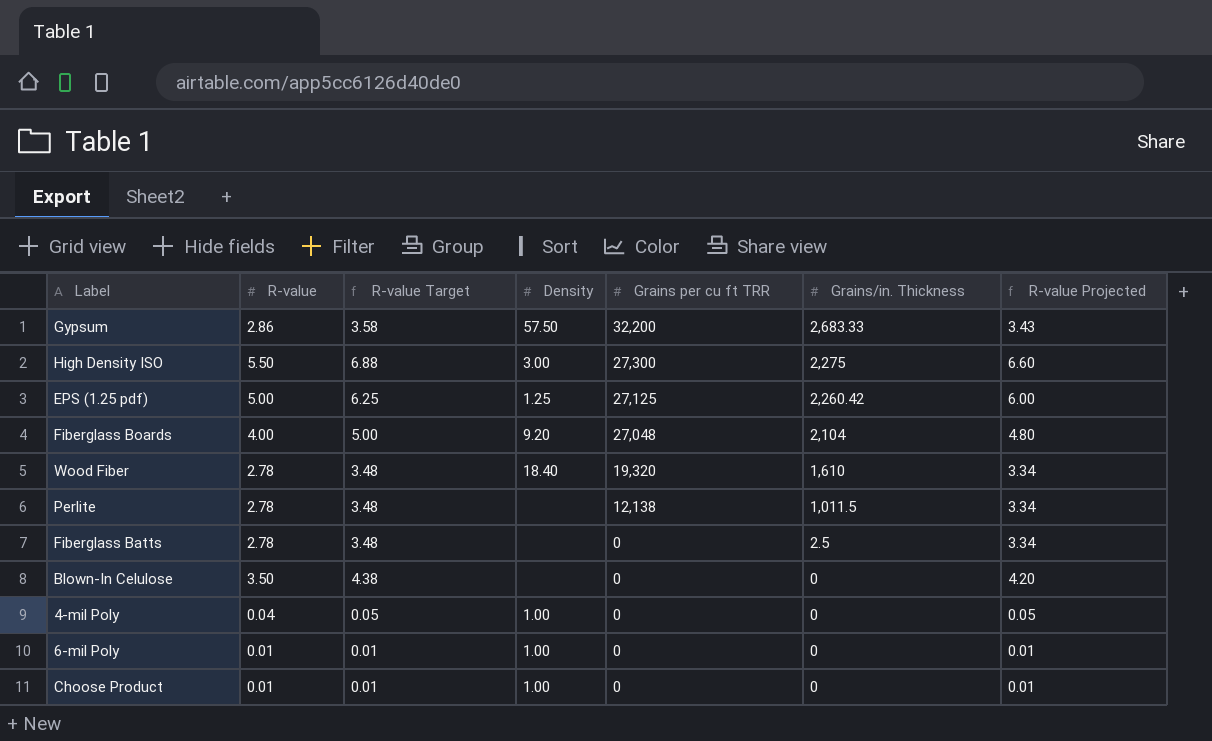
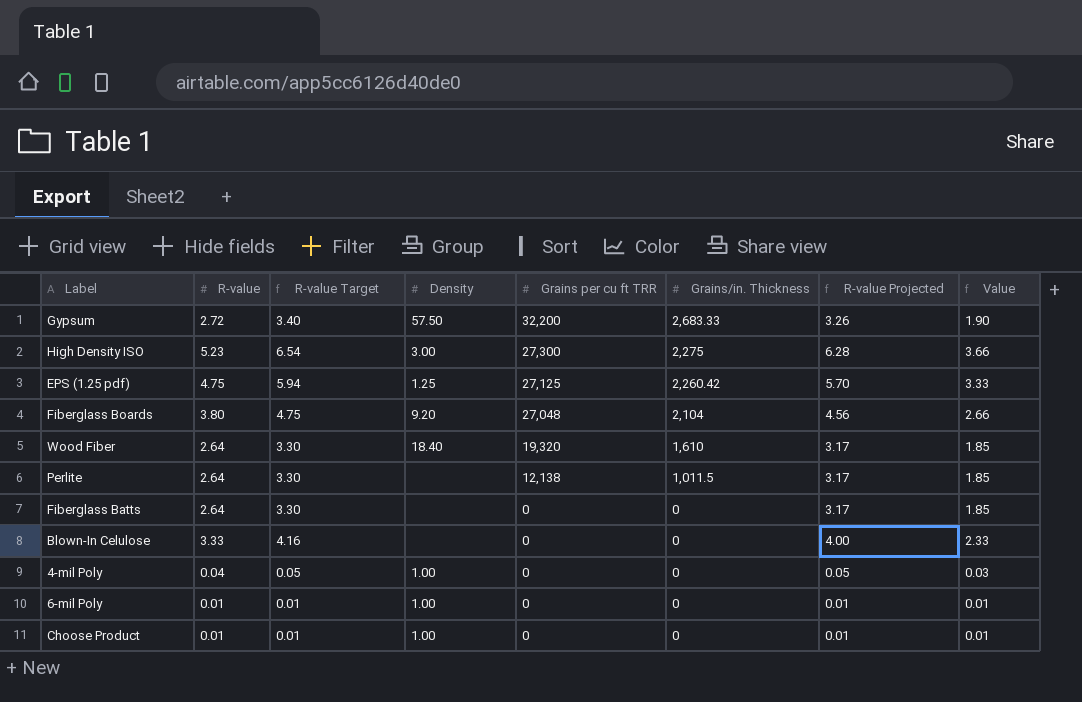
column Value | formula: none -> [R-value] * 0.7
Gypsum | R-value: 2.86 -> 2.72
Gypsum | R-value Target: 3.58 -> 3.40
Gypsum | R-value Projected: 3.43 -> 3.26
High Density ISO | R-value: 5.50 -> 5.23
High Density ISO | R-value Target: 6.88 -> 6.54
High Density ISO | R-value Projected: 6.60 -> 6.28
EPS (1.25 pdf) | R-value: 5.00 -> 4.75
EPS (1.25 pdf) | R-value Target: 6.25 -> 5.94
EPS (1.25 pdf) | R-value Projected: 6.00 -> 5.70
Fiberglass Boards | R-value: 4.00 -> 3.80
Fiberglass Boards | R-value Target: 5.00 -> 4.75
Fiberglass Boards | R-value Projected: 4.80 -> 4.56
Wood Fiber | R-value: 2.78 -> 2.64
Wood Fiber | R-value Target: 3.48 -> 3.30
Wood Fiber | R-value Projected: 3.34 -> 3.17
Perlite | R-value: 2.78 -> 2.64
Perlite | R-value Target: 3.48 -> 3.30
Perlite | R-value Projected: 3.34 -> 3.17
Fiberglass Batts | R-value: 2.78 -> 2.64
Fiberglass Batts | R-value Target: 3.48 -> 3.30
Fiberglass Batts | Grains/in. Thickness: 2.5 -> 0
Fiberglass Batts | R-value Projected: 3.34 -> 3.17
Blown-In Celulose | R-value: 3.50 -> 3.33
Blown-In Celulose | R-value Target: 4.38 -> 4.16
Blown-In Celulose | R-value Projected: 4.20 -> 4.00

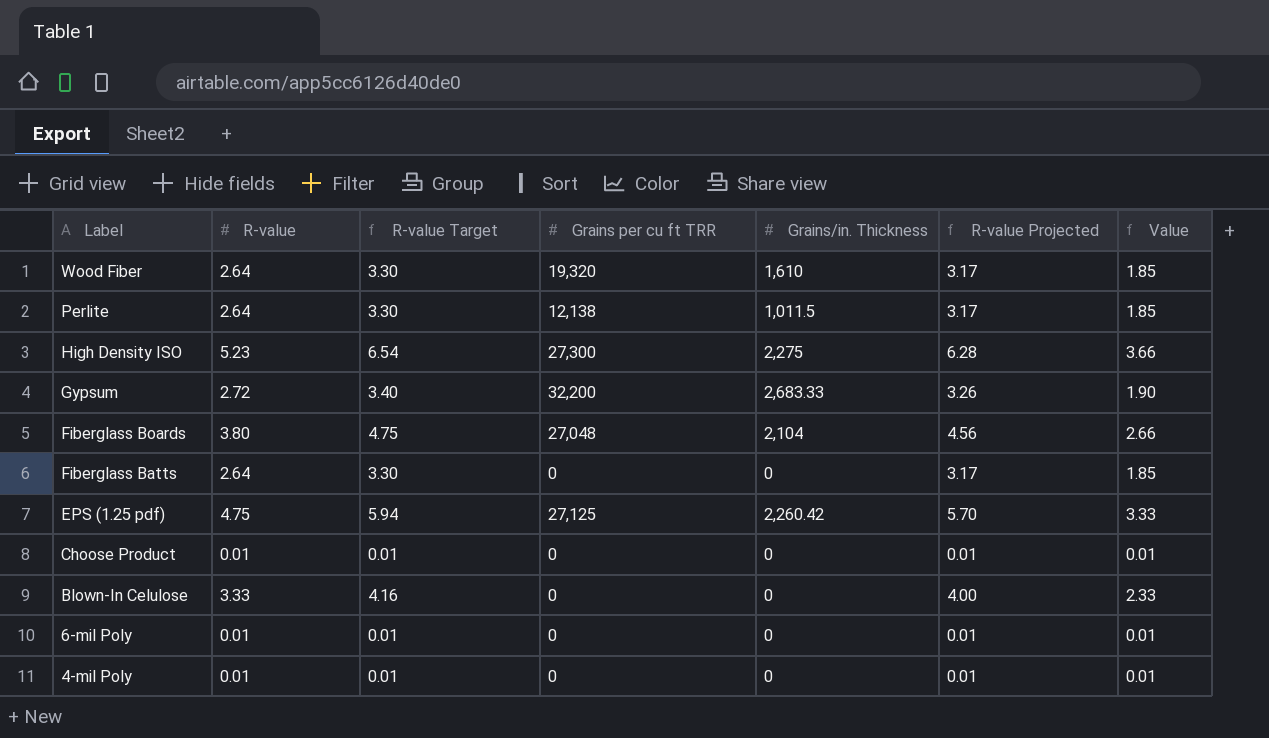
row order: Grains per cu ft TRR descending -> Label descending
column Density | position: 4 -> none
4-mil Poly | R-value: 0.04 -> 0.01
4-mil Poly | R-value Target: 0.05 -> 0.01
4-mil Poly | R-value Projected: 0.05 -> 0.01
4-mil Poly | Value: 0.03 -> 0.01

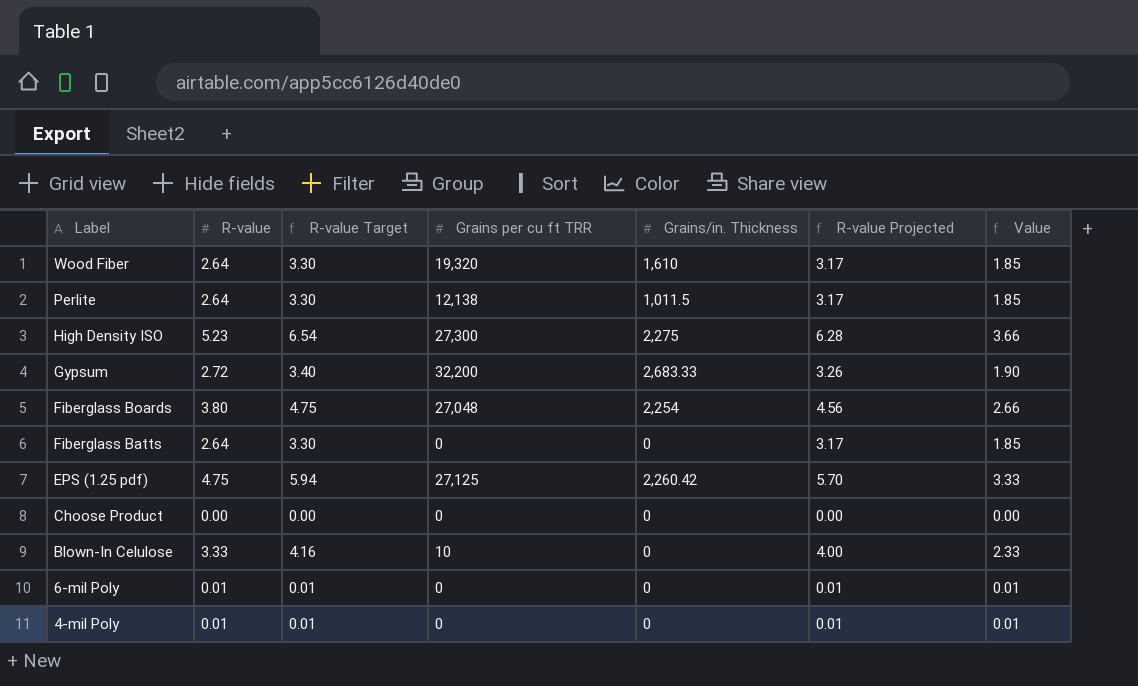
Fiberglass Boards | Grains/in. Thickness: 2,104 -> 2,254
Choose Product | R-value: 0.01 -> 0.00
Choose Product | R-value Target: 0.01 -> 0.00
Choose Product | R-value Projected: 0.01 -> 0.00
Choose Product | Value: 0.01 -> 0.00
Blown-In Celulose | Grains per cu ft TRR: 0 -> 10

